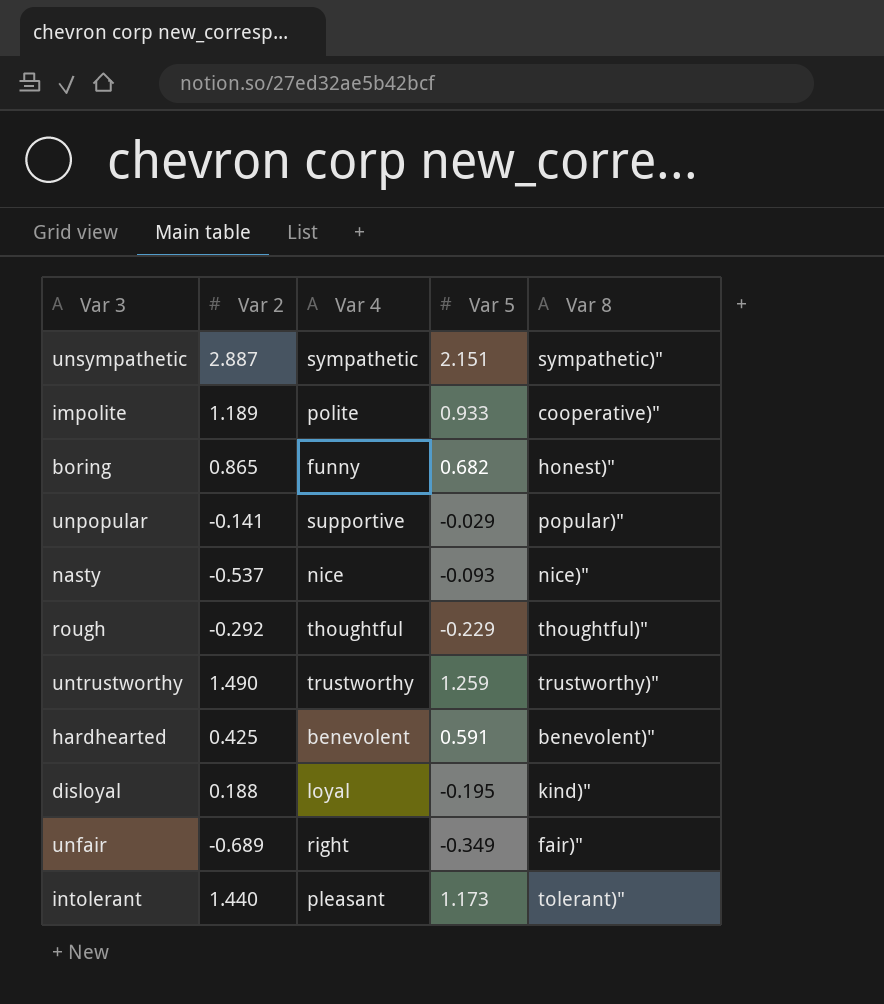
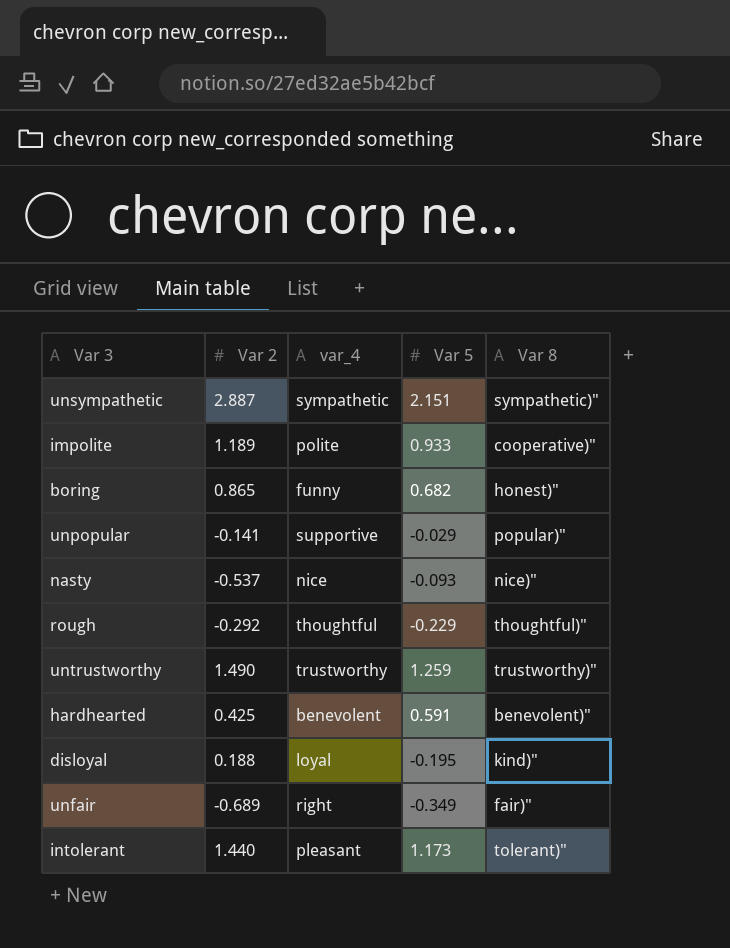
column name: Var 4 -> var_4

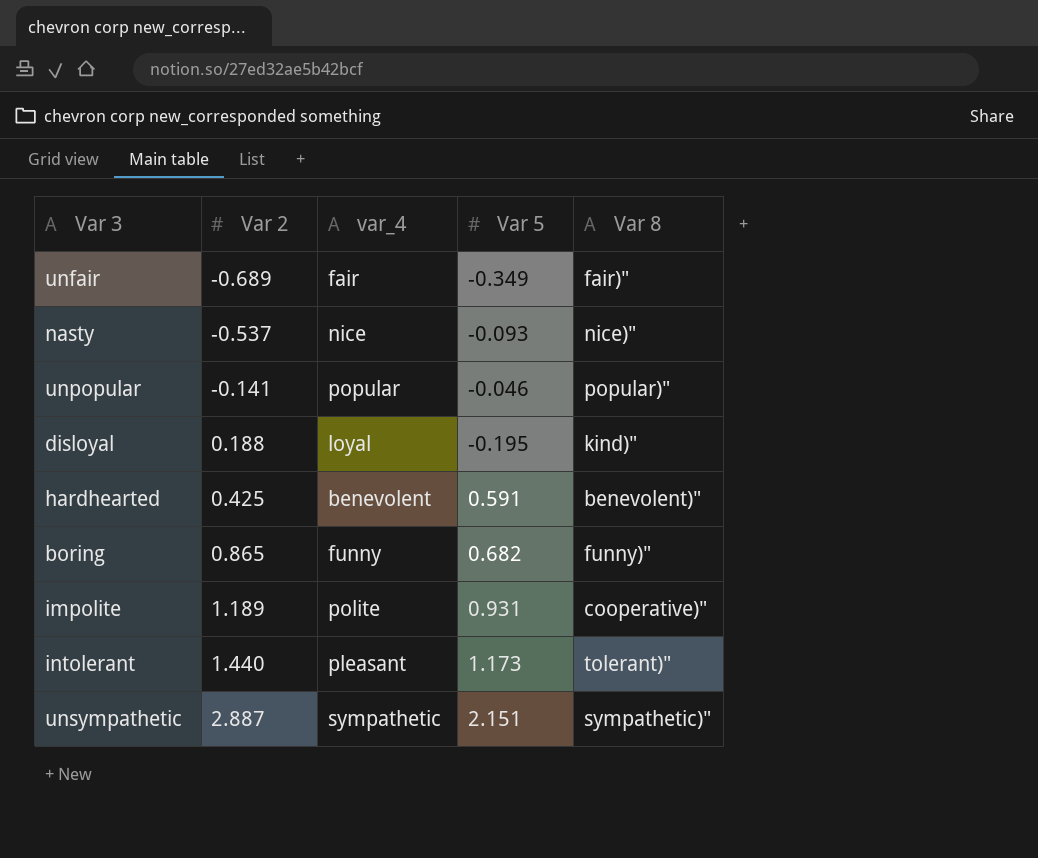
row order: none -> Var 2 ascending
row rough: -0.292 | thoughtful | -0.229 | thoughtful)" -> none
row untrustworthy: 1.490 | trustworthy | 1.259 | trustworthy)" -> none
unfair | var_4: right -> fair
unpopular | var_4: supportive -> popular
unpopular | Var 5: -0.029 -> -0.046
boring | Var 8: honest)" -> funny)"
impolite | Var 5: 0.933 -> 0.931

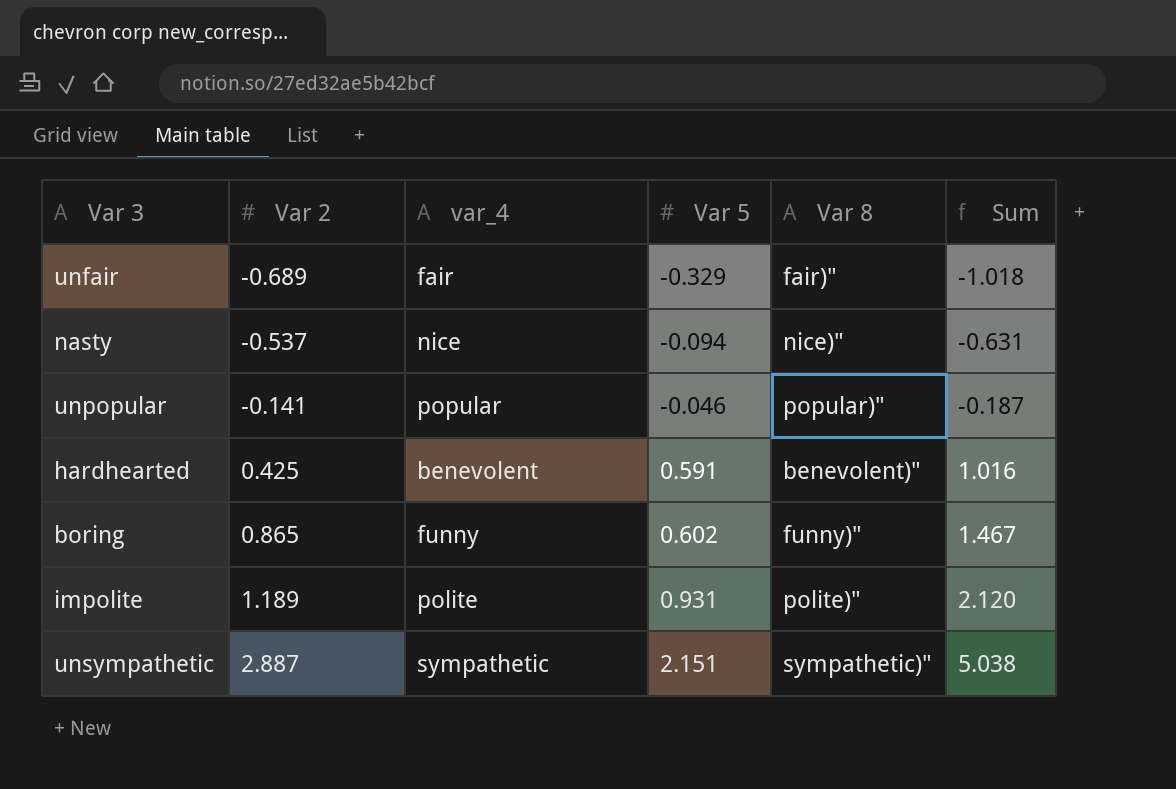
column Sum | formula: none -> [Var 2] + [Var 5]
row disloyal: 0.188 | loyal | -0.195 | kind)" -> none
row intolerant: 1.440 | pleasant | 1.173 | tolerant)" -> none
unfair | Var 5: -0.349 -> -0.329
nasty | Var 5: -0.093 -> -0.094
boring | Var 5: 0.682 -> 0.602
impolite | Var 8: cooperative)" -> polite)"

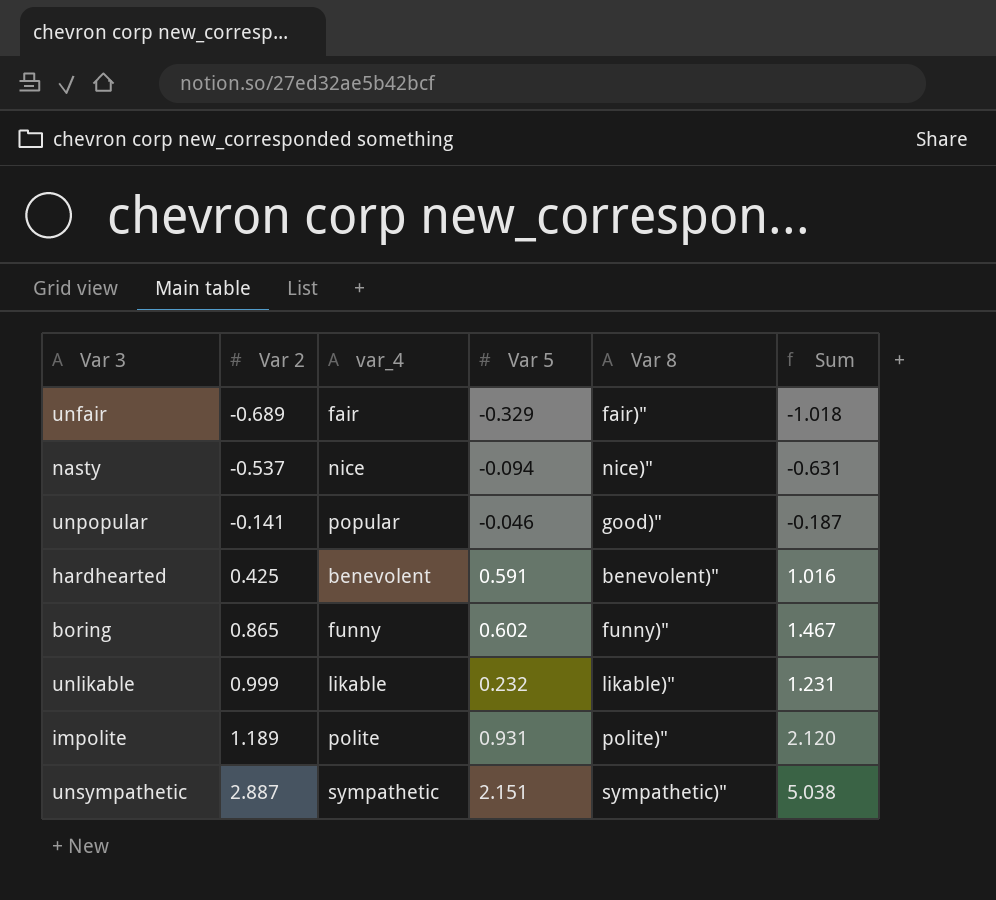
unpopular | Var 8: popular)" -> good)"
row unlikable: none -> 0.999 | likable | 0.232 | likable)" | 1.231

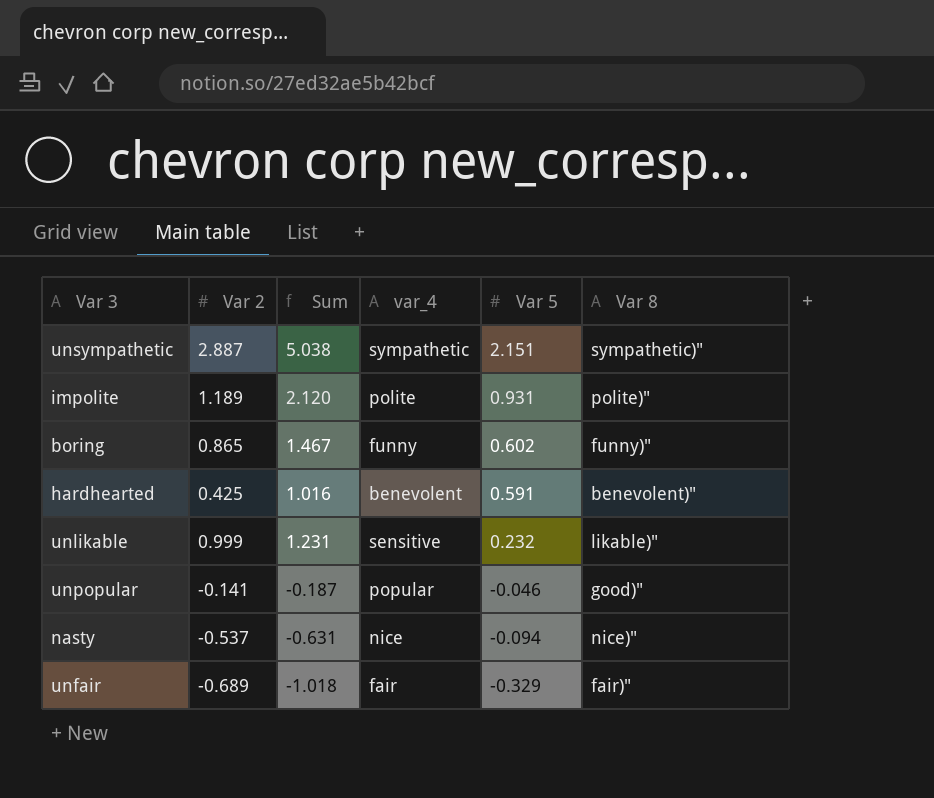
row order: Var 2 ascending -> Var 5 descending
column Sum | position: 6 -> 3
unlikable | var_4: likable -> sensitive

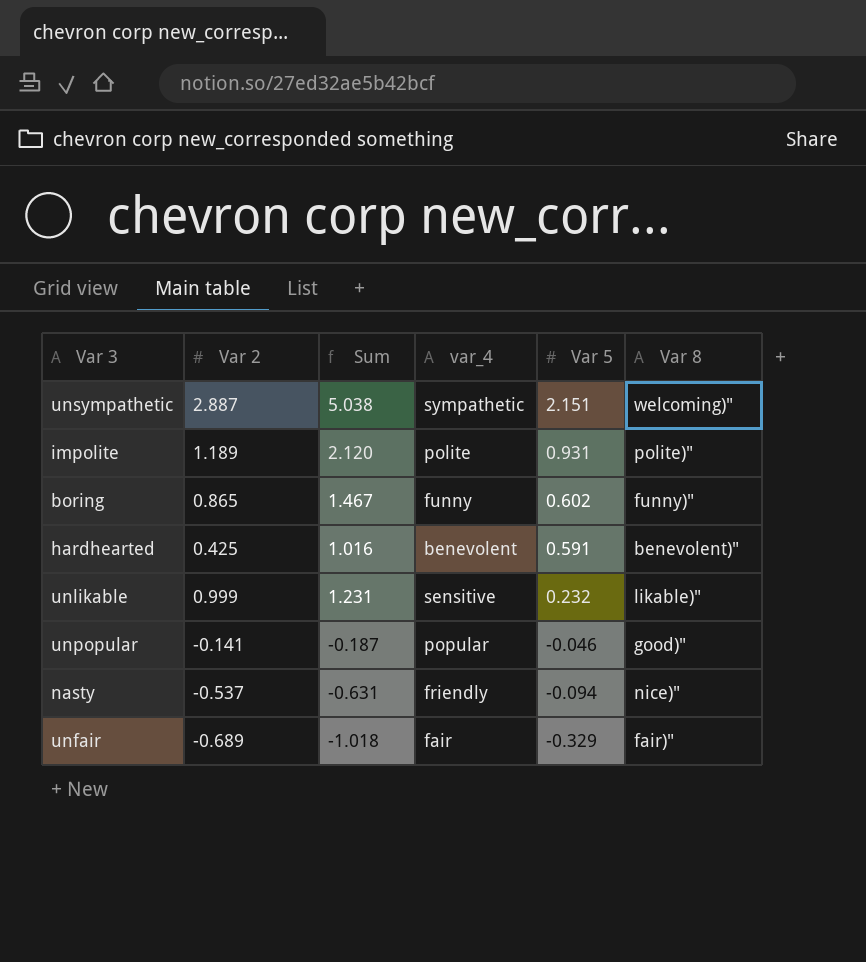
unsympathetic | Var 8: sympathetic)" -> welcoming)"
nasty | var_4: nice -> friendly

